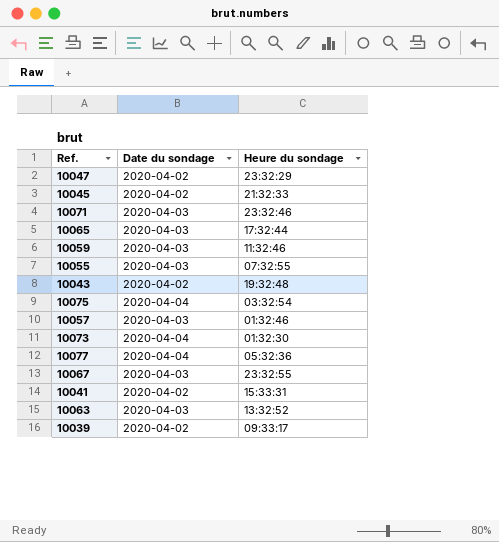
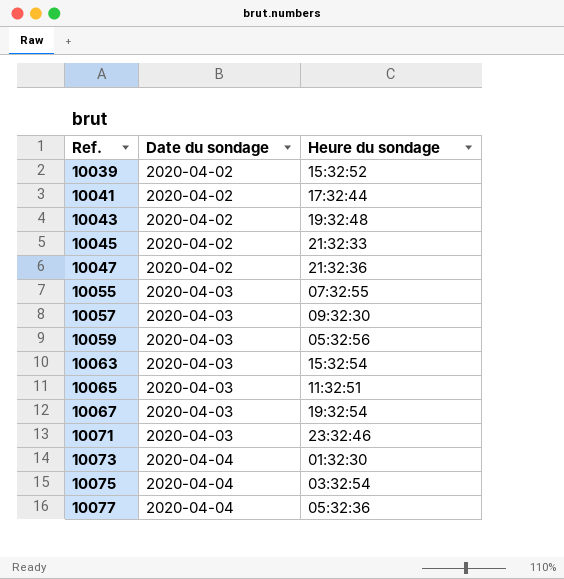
row order: none -> Ref. ascending
10039 | Heure du sondage: 09:33:17 -> 15:32:52
10041 | Heure du sondage: 15:33:31 -> 17:32:44
10047 | Heure du sondage: 23:32:29 -> 21:32:36
10057 | Heure du sondage: 01:32:46 -> 09:32:30
10059 | Heure du sondage: 11:32:46 -> 05:32:56
10063 | Heure du sondage: 13:32:52 -> 15:32:54
10065 | Heure du sondage: 17:32:44 -> 11:32:51
10067 | Heure du sondage: 23:32:55 -> 19:32:54

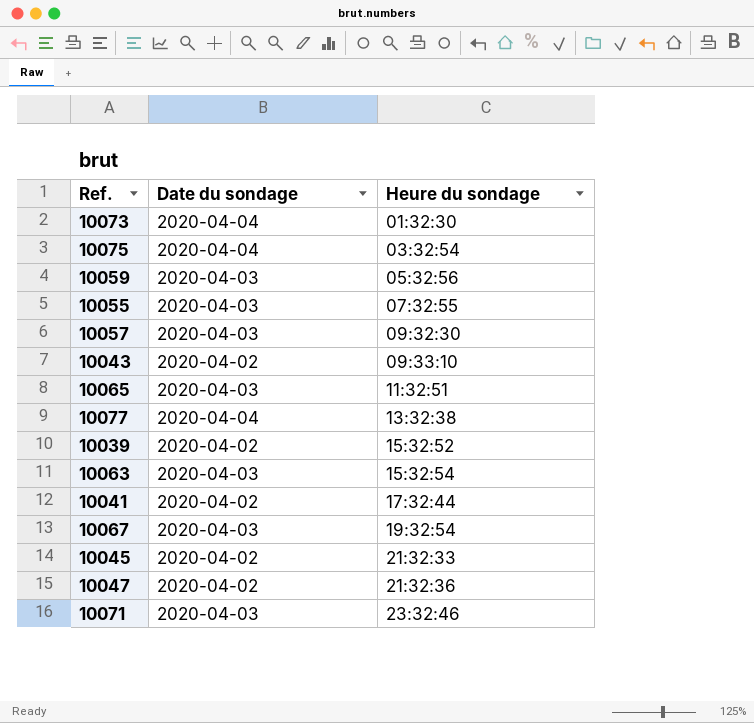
row order: Ref. ascending -> Heure du sondage ascending
10043 | Heure du sondage: 19:32:48 -> 09:33:10
10077 | Heure du sondage: 05:32:36 -> 13:32:38

